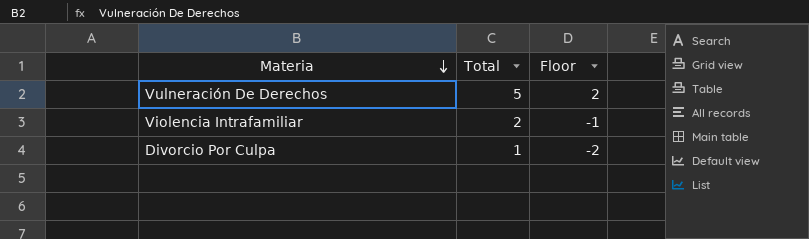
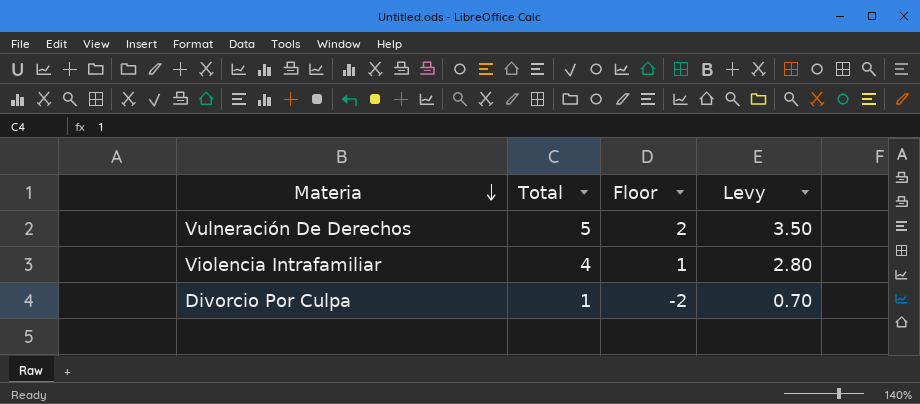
column Levy | formula: none -> [Total] * 0.7
Violencia Intrafamiliar | Total: 2 -> 4
Violencia Intrafamiliar | Floor: -1 -> 1

